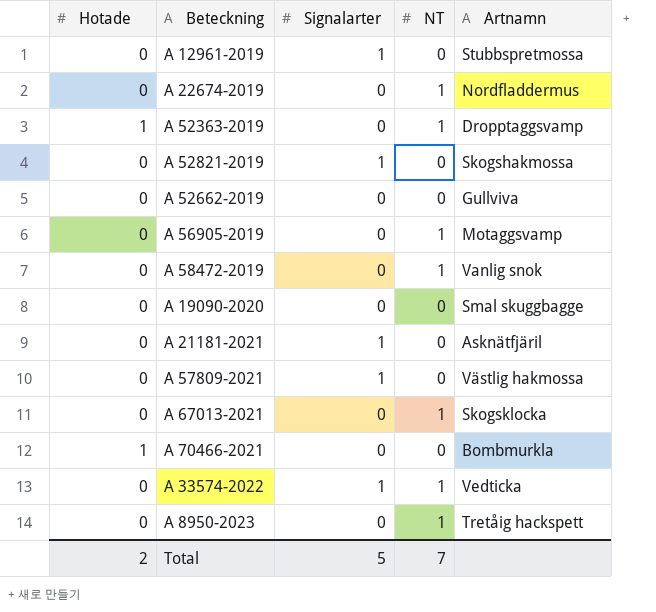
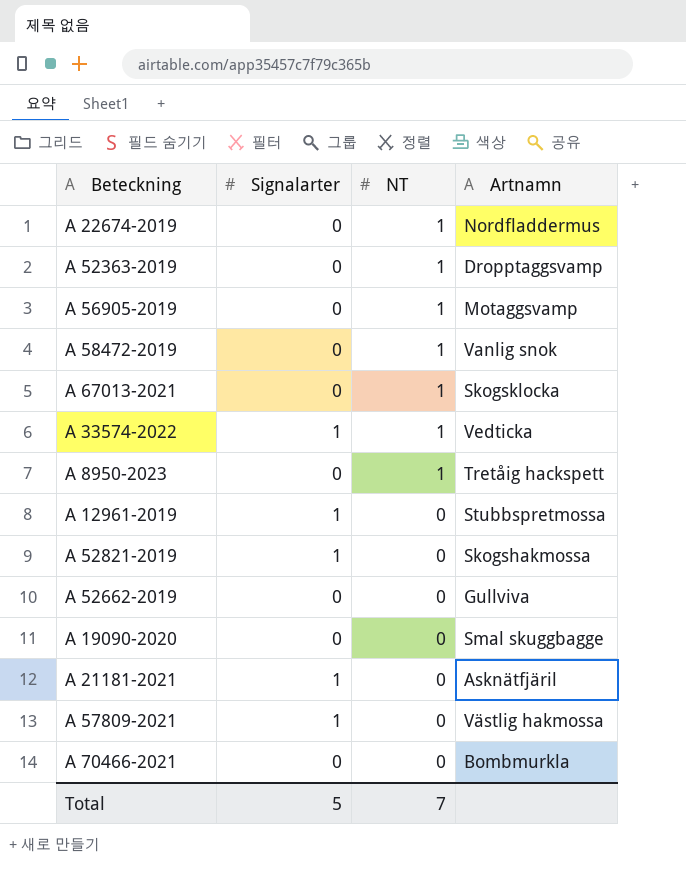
row order: none -> NT descending
column Hotade | position: 1 -> none

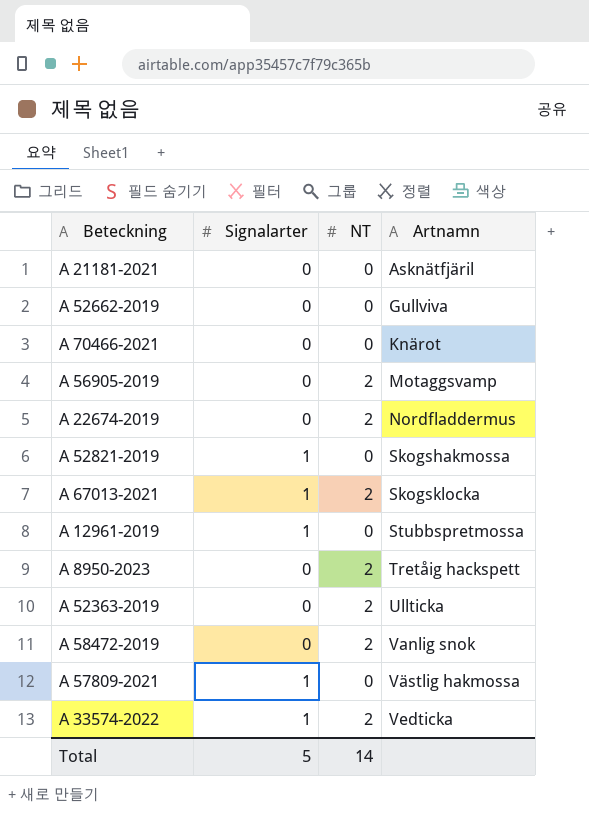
row order: NT descending -> Artnamn ascending
row A 19090-2020: 0 | 0 | Smal skuggbagge -> none
A 21181-2021 | Signalarter: 1 -> 0
A 70466-2021 | Artnamn: Bombmurkla -> Knärot
A 56905-2019 | NT: 1 -> 2
A 22674-2019 | NT: 1 -> 2
A 67013-2021 | Signalarter: 0 -> 1
A 67013-2021 | NT: 1 -> 2
A 8950-2023 | NT: 1 -> 2
A 52363-2019 | NT: 1 -> 2
A 52363-2019 | Artnamn: Dropptaggsvamp -> Ullticka
A 58472-2019 | NT: 1 -> 2
A 33574-2022 | NT: 1 -> 2
Total | NT: 7 -> 14

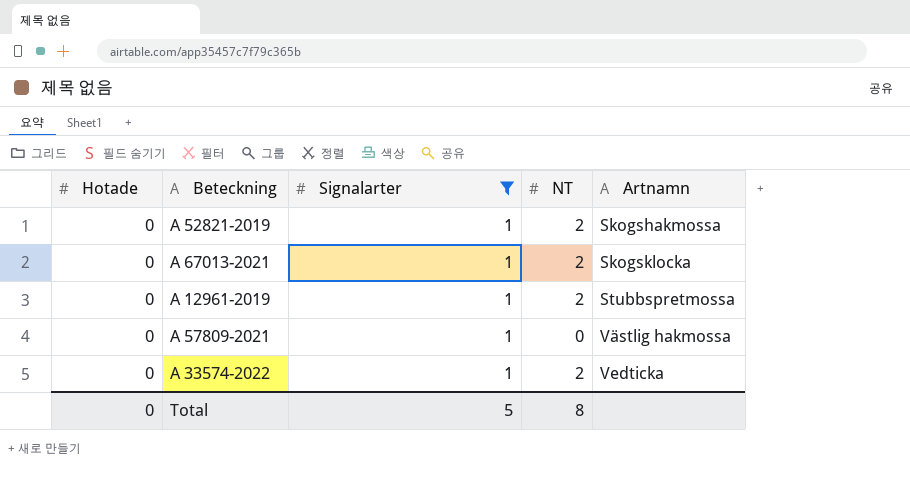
filter: none -> Signalarter = 1
column Hotade | position: none -> 1
A 52821-2019 | NT: 0 -> 2
A 12961-2019 | NT: 0 -> 2
Total | NT: 14 -> 8

